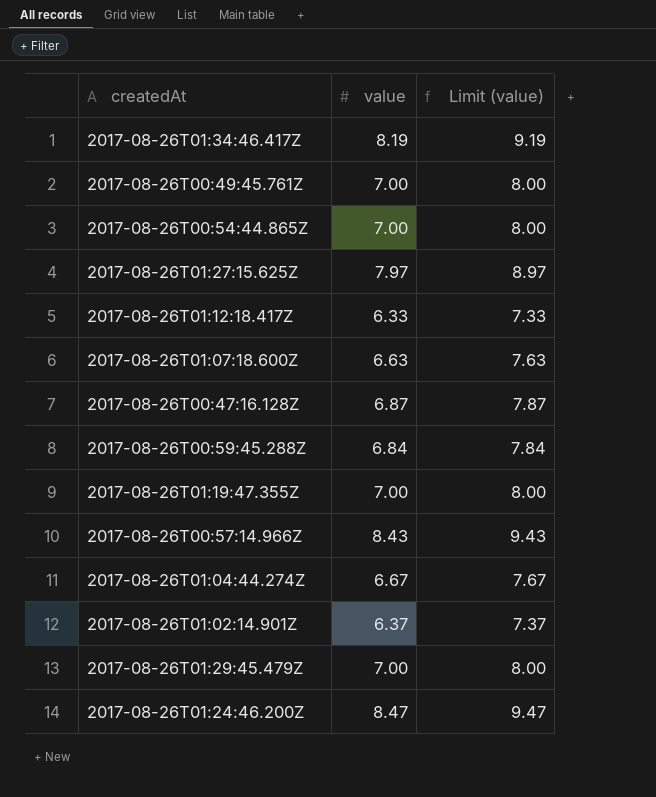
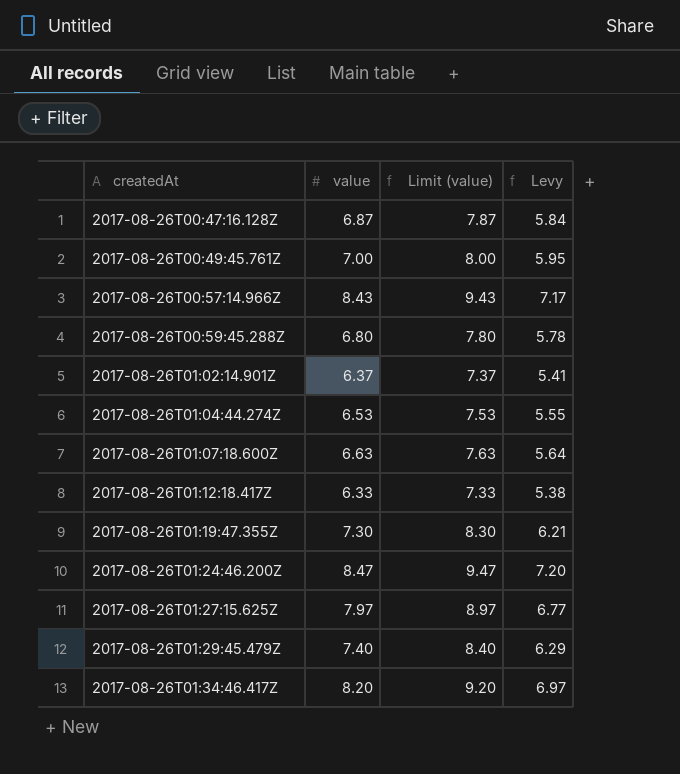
row order: none -> createdAt ascending
column Levy | formula: none -> [value] * 0.85
row 2017-08-26T00:54:44.865Z: 7.00 | 8.00 -> none
2017-08-26T00:59:45.288Z | value: 6.84 -> 6.80
2017-08-26T00:59:45.288Z | Limit (value): 7.84 -> 7.80
2017-08-26T01:04:44.274Z | value: 6.67 -> 6.53
2017-08-26T01:04:44.274Z | Limit (value): 7.67 -> 7.53
2017-08-26T01:19:47.355Z | value: 7.00 -> 7.30
2017-08-26T01:19:47.355Z | Limit (value): 8.00 -> 8.30
2017-08-26T01:29:45.479Z | value: 7.00 -> 7.40
2017-08-26T01:29:45.479Z | Limit (value): 8.00 -> 8.40
2017-08-26T01:34:46.417Z | value: 8.19 -> 8.20
2017-08-26T01:34:46.417Z | Limit (value): 9.19 -> 9.20

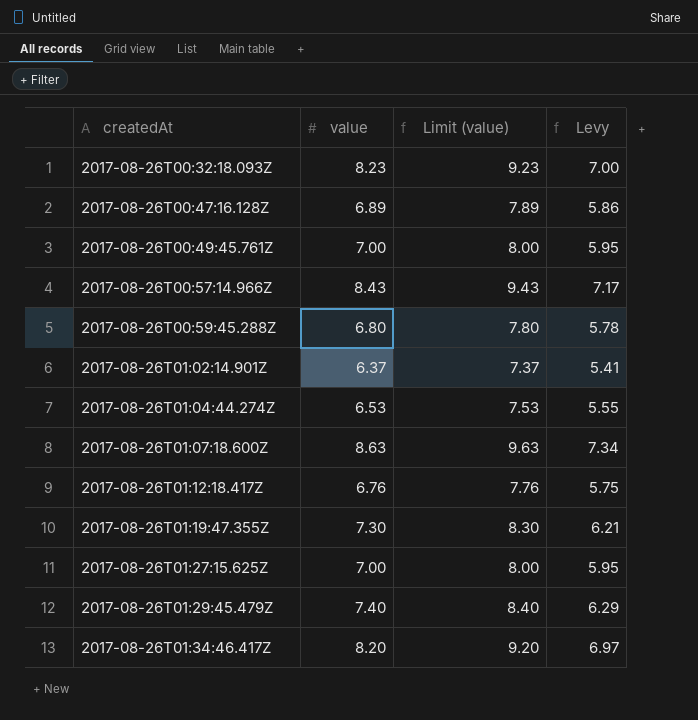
row 2017-08-26T01:24:46.200Z: 8.47 | 9.47 | 7.20 -> none
row 2017-08-26T00:32:18.093Z: none -> 8.23 | 9.23 | 7.00
2017-08-26T00:47:16.128Z | value: 6.87 -> 6.89
2017-08-26T00:47:16.128Z | Limit (value): 7.87 -> 7.89
2017-08-26T00:47:16.128Z | Levy: 5.84 -> 5.86
2017-08-26T01:07:18.600Z | value: 6.63 -> 8.63
2017-08-26T01:07:18.600Z | Limit (value): 7.63 -> 9.63
2017-08-26T01:07:18.600Z | Levy: 5.64 -> 7.34
2017-08-26T01:12:18.417Z | value: 6.33 -> 6.76
2017-08-26T01:12:18.417Z | Limit (value): 7.33 -> 7.76
2017-08-26T01:12:18.417Z | Levy: 5.38 -> 5.75
2017-08-26T01:27:15.625Z | value: 7.97 -> 7.00
2017-08-26T01:27:15.625Z | Limit (value): 8.97 -> 8.00
2017-08-26T01:27:15.625Z | Levy: 6.77 -> 5.95

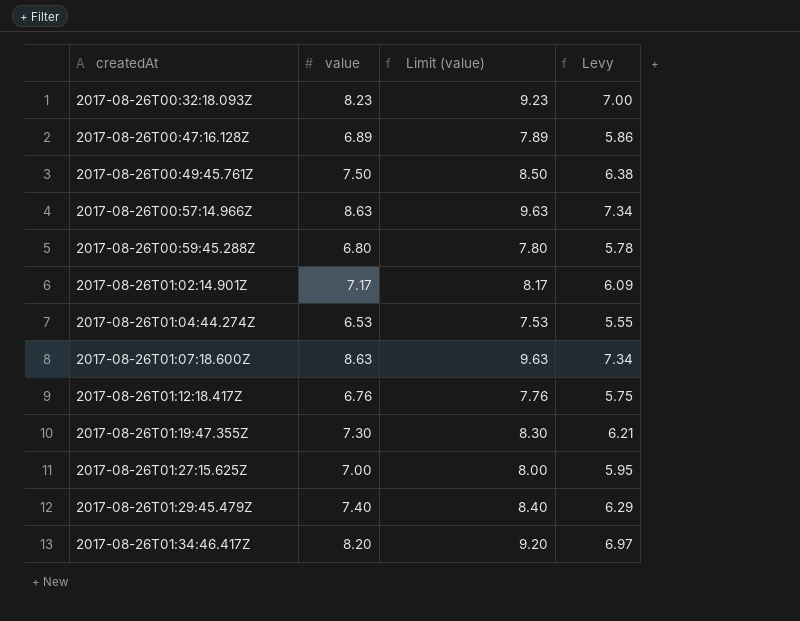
2017-08-26T00:49:45.761Z | value: 7.00 -> 7.50
2017-08-26T00:49:45.761Z | Limit (value): 8.00 -> 8.50
2017-08-26T00:49:45.761Z | Levy: 5.95 -> 6.38
2017-08-26T00:57:14.966Z | value: 8.43 -> 8.63
2017-08-26T00:57:14.966Z | Limit (value): 9.43 -> 9.63
2017-08-26T00:57:14.966Z | Levy: 7.17 -> 7.34
2017-08-26T01:02:14.901Z | value: 6.37 -> 7.17
2017-08-26T01:02:14.901Z | Limit (value): 7.37 -> 8.17
2017-08-26T01:02:14.901Z | Levy: 5.41 -> 6.09

